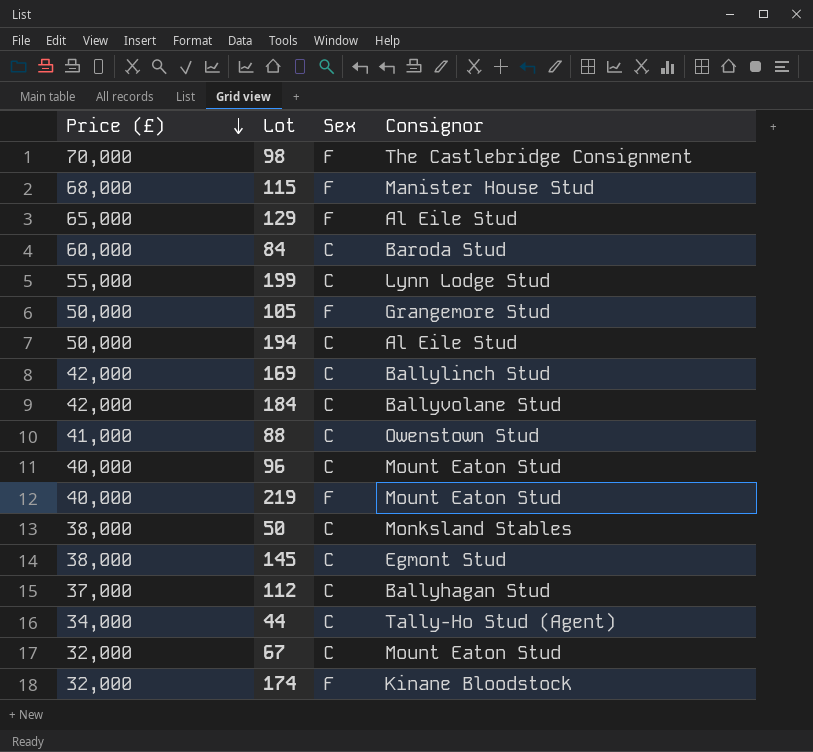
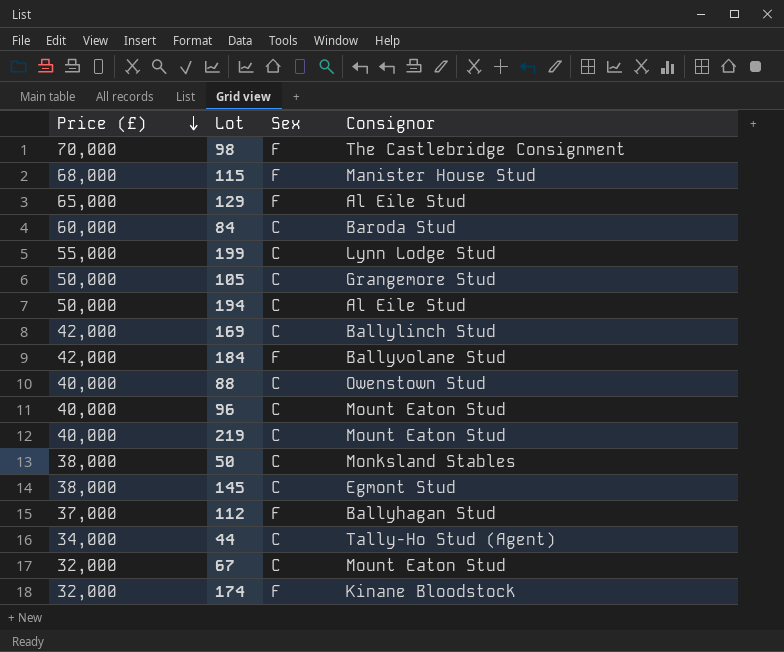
105 | Sex: F -> C
184 | Sex: C -> F
88 | Price (£): 41,000 -> 40,000
219 | Sex: F -> C
112 | Sex: C -> F

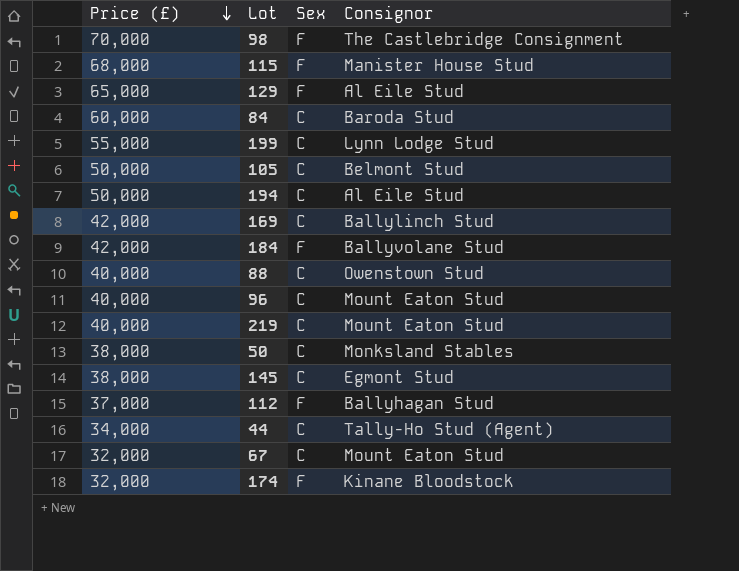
105 | Consignor: Grangemore Stud -> Belmont Stud

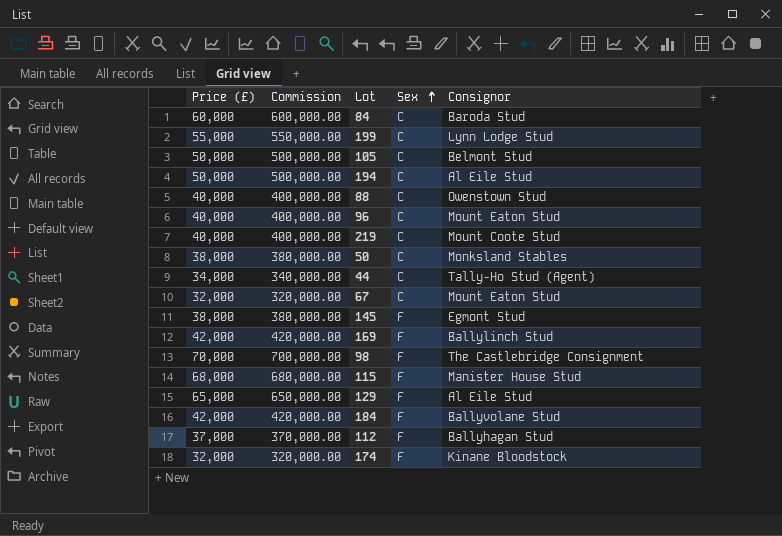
row order: Price (£) descending -> Sex ascending
column Commission | formula: none -> [Price (£)] * 10
219 | Consignor: Mount Eaton Stud -> Mount Coote Stud
145 | Sex: C -> F
169 | Sex: C -> F

